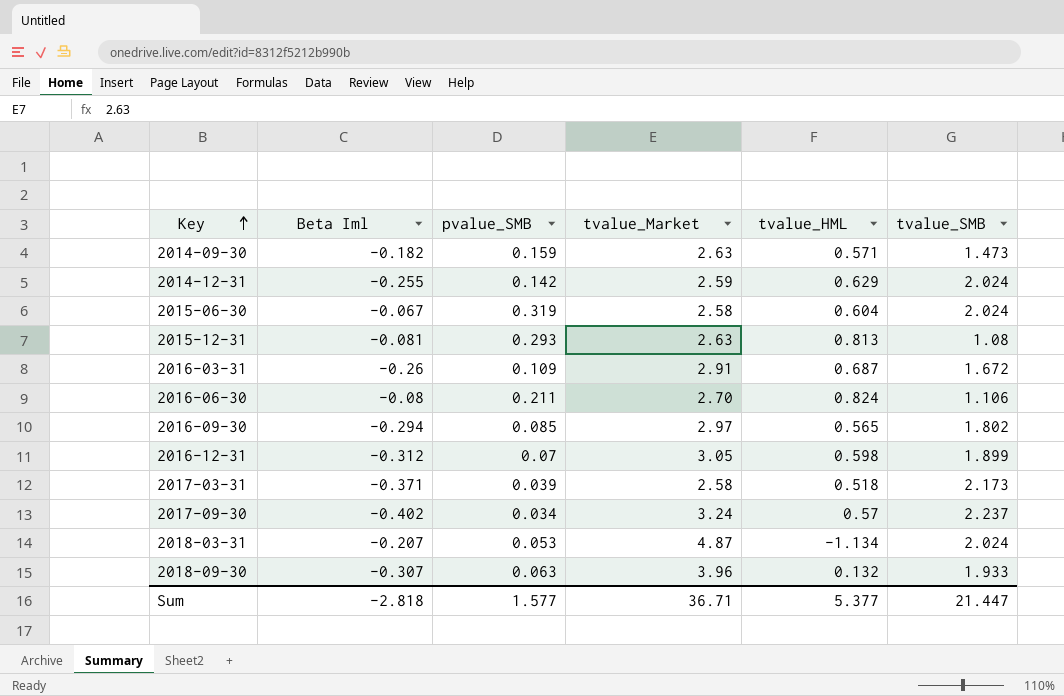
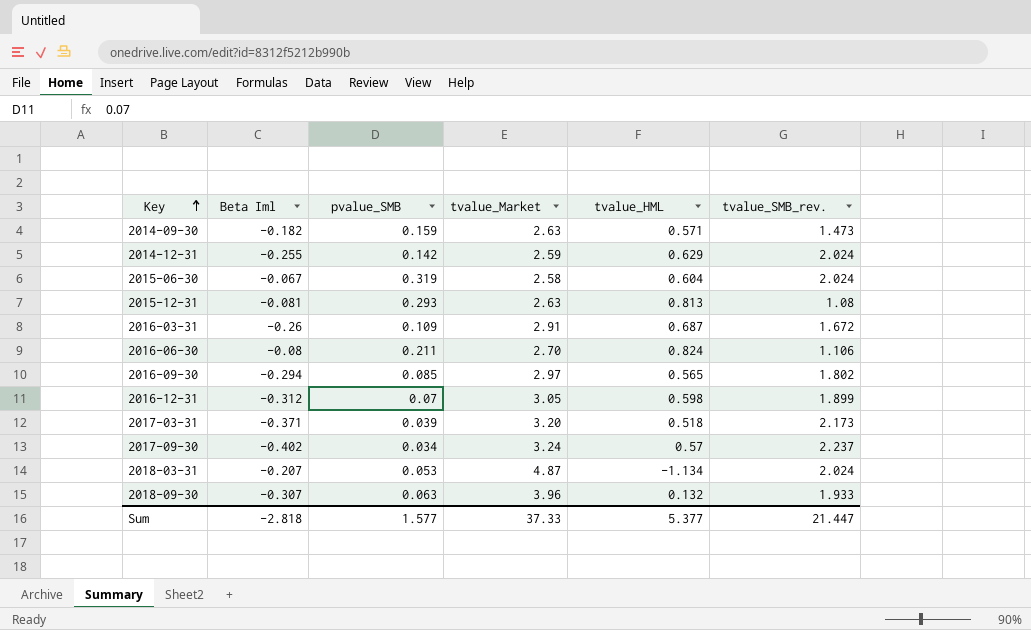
column name: tvalue_SMB -> tvalue_SMB_rev.
2017-03-31 | tvalue_Market: 2.58 -> 3.20
Sum | tvalue_Market: 36.71 -> 37.33

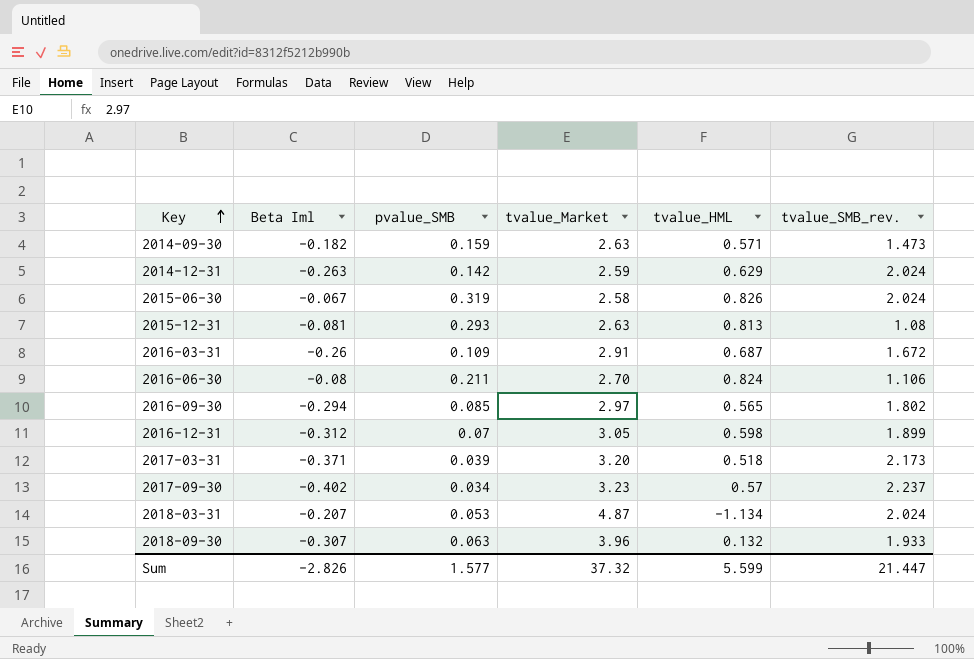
2014-12-31 | Beta Iml: -0.255 -> -0.263
2015-06-30 | tvalue_HML: 0.604 -> 0.826
2017-09-30 | tvalue_Market: 3.24 -> 3.23
Sum | Beta Iml: -2.818 -> -2.826
Sum | tvalue_Market: 37.33 -> 37.32
Sum | tvalue_HML: 5.377 -> 5.599

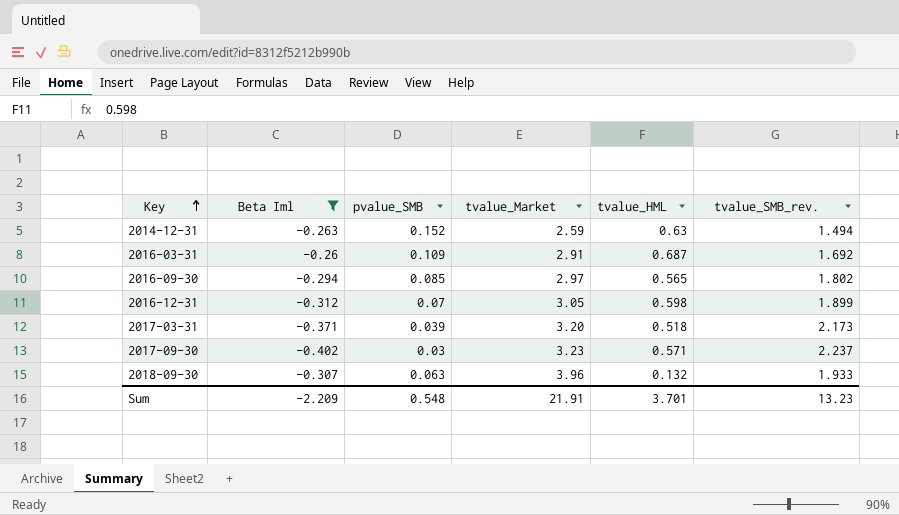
filter: none -> Beta Iml <= -0.26
2014-12-31 | pvalue_SMB: 0.142 -> 0.152
2014-12-31 | tvalue_HML: 0.629 -> 0.63
2014-12-31 | tvalue_SMB_rev.: 2.024 -> 1.494
2016-03-31 | tvalue_SMB_rev.: 1.672 -> 1.692
2017-09-30 | pvalue_SMB: 0.034 -> 0.03
2017-09-30 | tvalue_HML: 0.57 -> 0.571
Sum | Beta Iml: -2.826 -> -2.209
Sum | pvalue_SMB: 1.577 -> 0.548
Sum | tvalue_Market: 37.32 -> 21.91
Sum | tvalue_HML: 5.599 -> 3.701
Sum | tvalue_SMB_rev.: 21.447 -> 13.23

